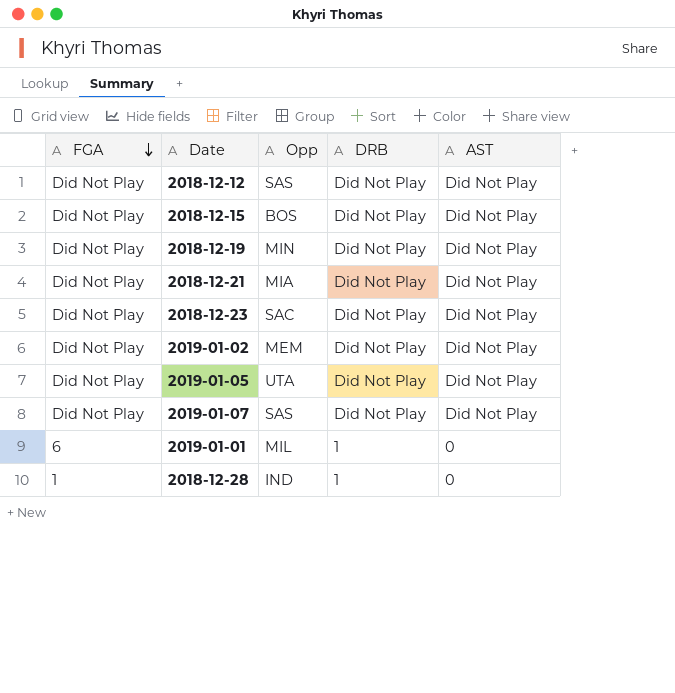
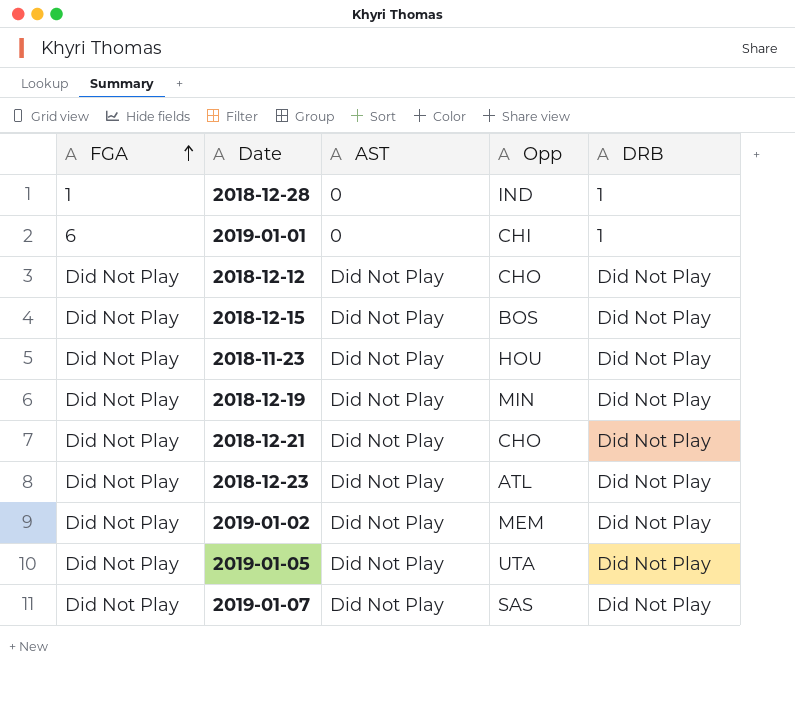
row order: FGA descending -> FGA ascending
column AST | position: 5 -> 3
2019-01-01 | Opp: MIL -> CHI
2018-12-12 | Opp: SAS -> CHO
row 2018-11-23: none -> Did Not Play | Did Not Play | HOU | Did Not Play
2018-12-21 | Opp: MIA -> CHO
2018-12-23 | Opp: SAC -> ATL

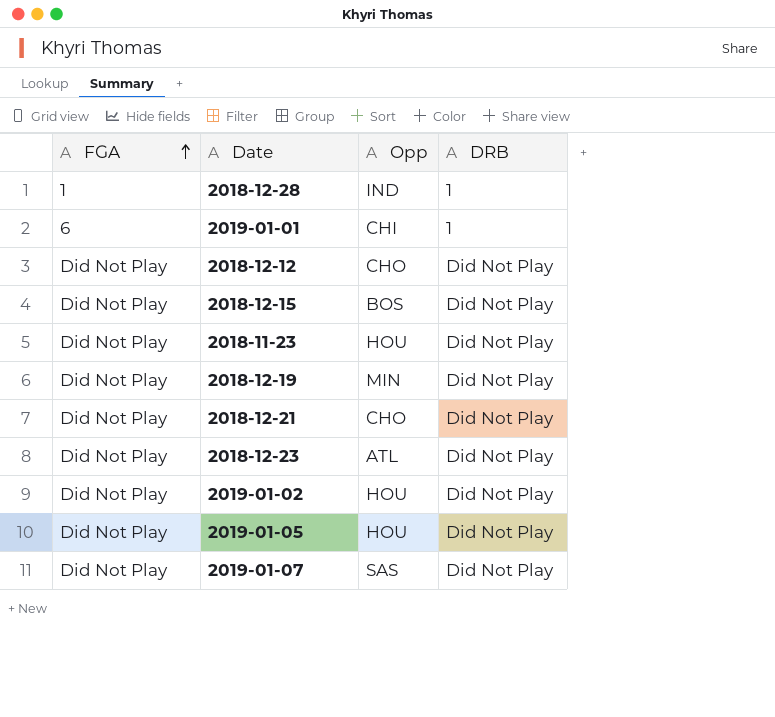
column AST | position: 3 -> none
2019-01-02 | Opp: MEM -> HOU
2019-01-05 | Opp: UTA -> HOU

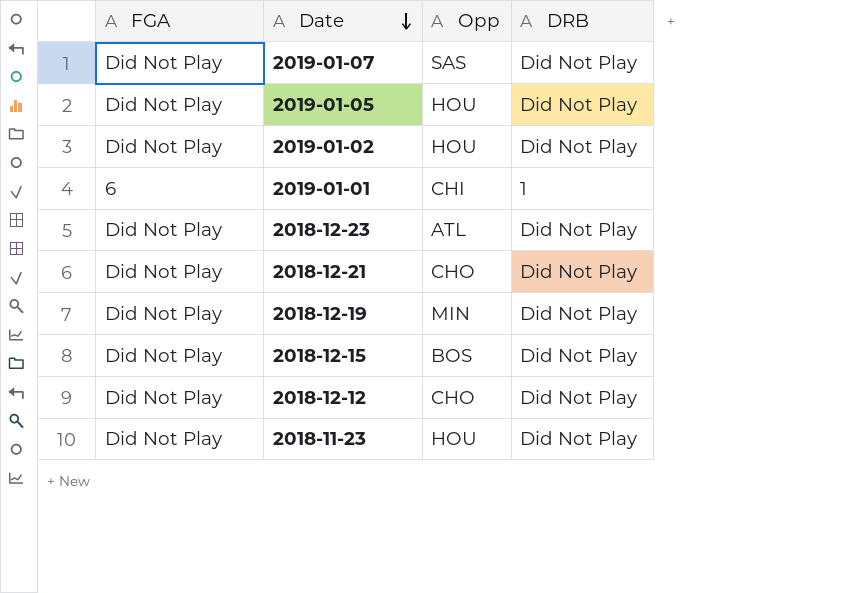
row order: FGA ascending -> Date descending
row 2018-12-28: 1 | IND | 1 -> none

